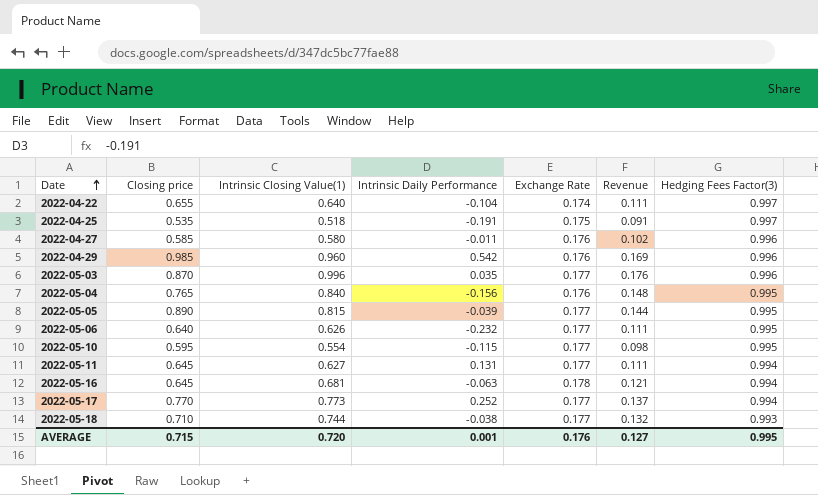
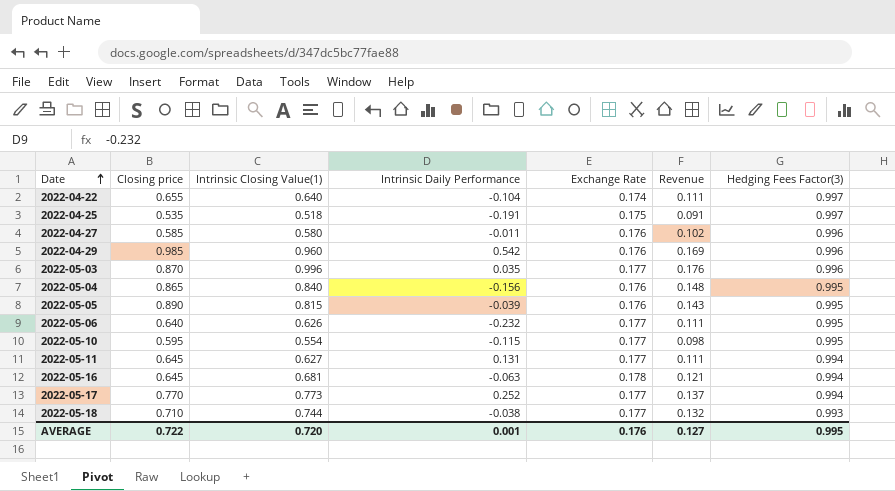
2022-05-04 | Closing price: 0.765 -> 0.865
2022-05-05 | Exchange Rate: 0.177 -> 0.176
2022-05-05 | Revenue: 0.144 -> 0.143
AVERAGE | Closing price: 0.715 -> 0.722

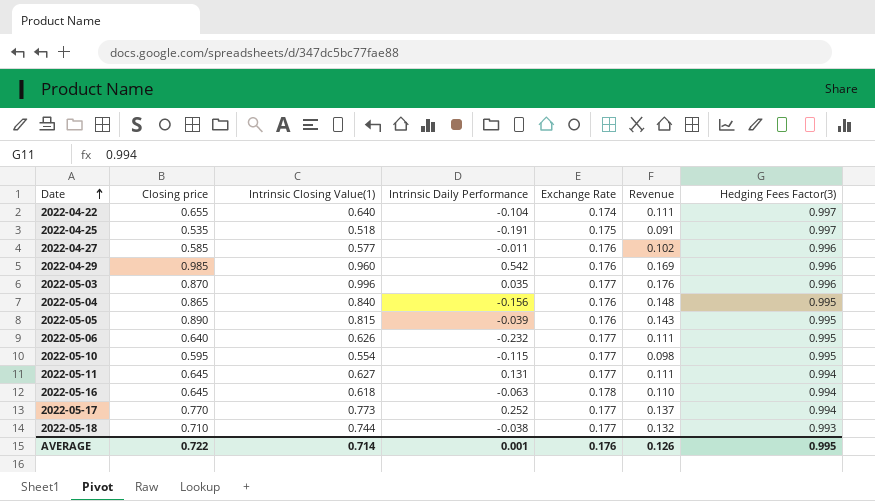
2022-04-27 | Intrinsic Closing Value(1): 0.580 -> 0.577
2022-05-16 | Intrinsic Closing Value(1): 0.681 -> 0.618
2022-05-16 | Revenue: 0.121 -> 0.110
AVERAGE | Intrinsic Closing Value(1): 0.720 -> 0.714
AVERAGE | Revenue: 0.127 -> 0.126

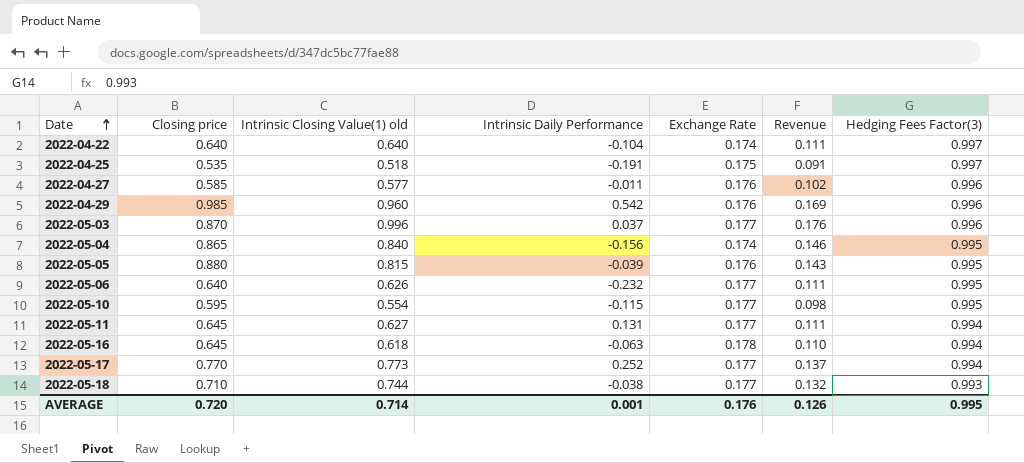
column name: Intrinsic Closing Value(1) -> Intrinsic Closing Value(1) old
2022-04-22 | Closing price: 0.655 -> 0.640
2022-05-03 | Intrinsic Daily Performance: 0.035 -> 0.037
2022-05-04 | Exchange Rate: 0.176 -> 0.174
2022-05-04 | Revenue: 0.148 -> 0.146
2022-05-05 | Closing price: 0.890 -> 0.880
AVERAGE | Closing price: 0.722 -> 0.720

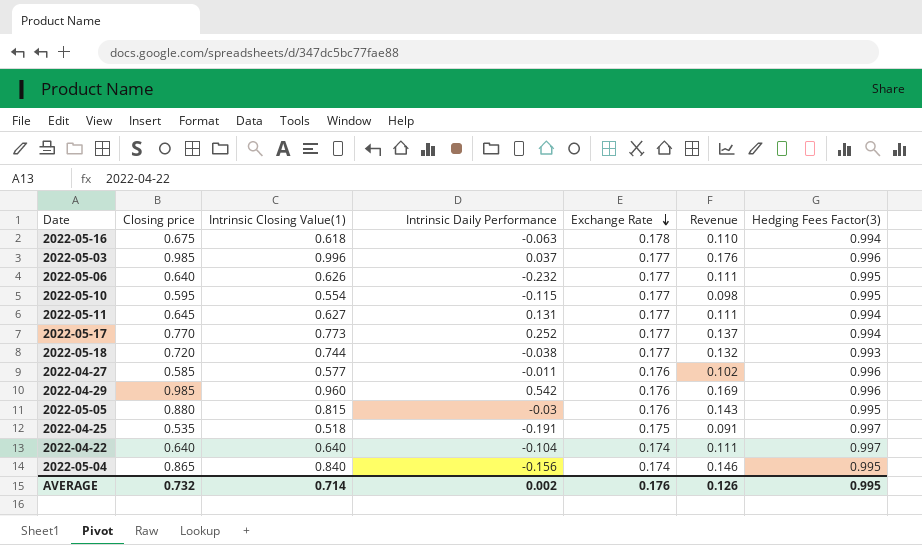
row order: Date ascending -> Exchange Rate descending
column name: Intrinsic Closing Value(1) old -> Intrinsic Closing Value(1)
2022-05-16 | Closing price: 0.645 -> 0.675
2022-05-03 | Closing price: 0.870 -> 0.985
2022-05-18 | Closing price: 0.710 -> 0.720
2022-05-05 | Intrinsic Daily Performance: -0.039 -> -0.03
AVERAGE | Closing price: 0.720 -> 0.732
AVERAGE | Intrinsic Daily Performance: 0.001 -> 0.002

